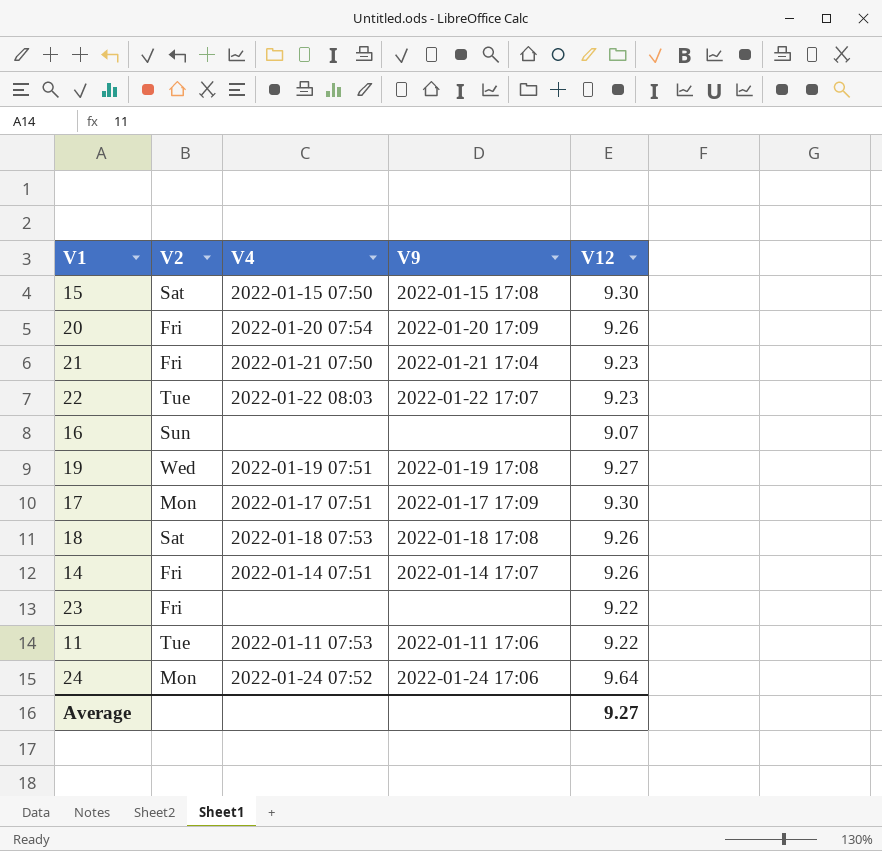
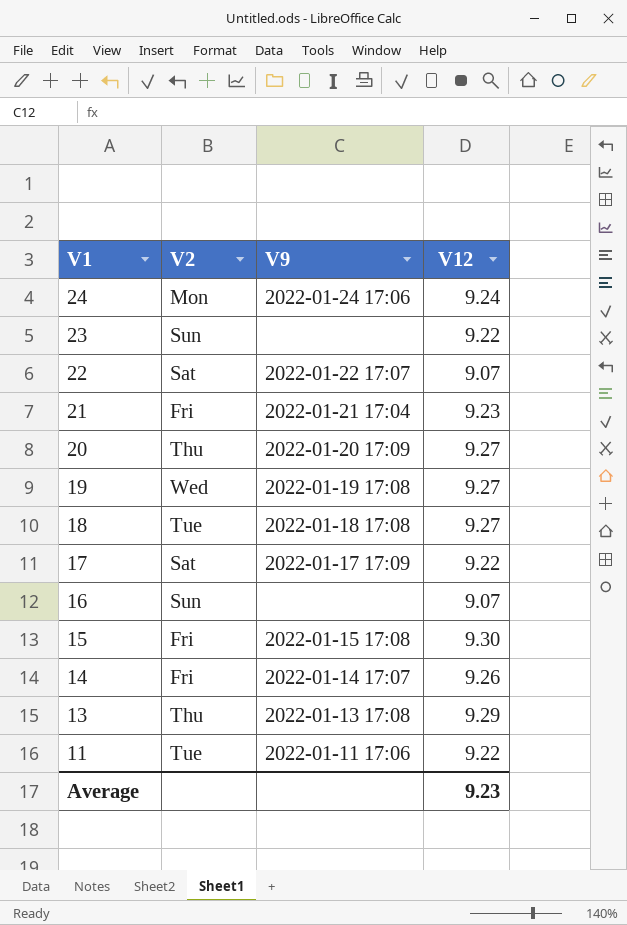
row order: none -> V1 descending
column V4 | position: 3 -> none
24 | V12: 9.64 -> 9.24
23 | V2: Fri -> Sun
22 | V2: Tue -> Sat
22 | V12: 9.23 -> 9.07
20 | V2: Fri -> Thu
20 | V12: 9.26 -> 9.27
18 | V2: Sat -> Tue
18 | V12: 9.26 -> 9.27
17 | V2: Mon -> Sat
17 | V12: 9.30 -> 9.22
15 | V2: Sat -> Fri
row 13: none -> Thu | 2022-01-13 17:08 | 9.29
Average | V12: 9.27 -> 9.23

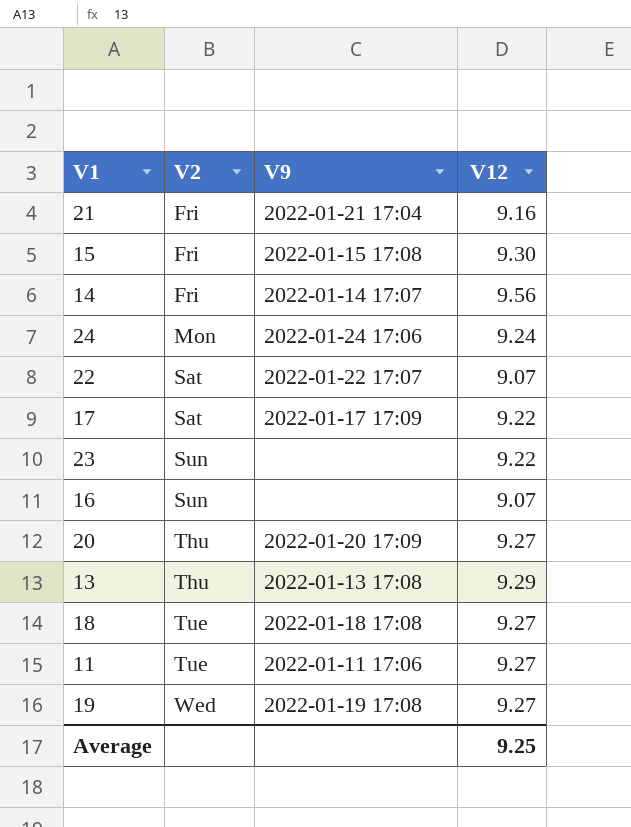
row order: V1 descending -> V2 ascending
21 | V12: 9.23 -> 9.16
14 | V12: 9.26 -> 9.56
11 | V12: 9.22 -> 9.27
Average | V12: 9.23 -> 9.25

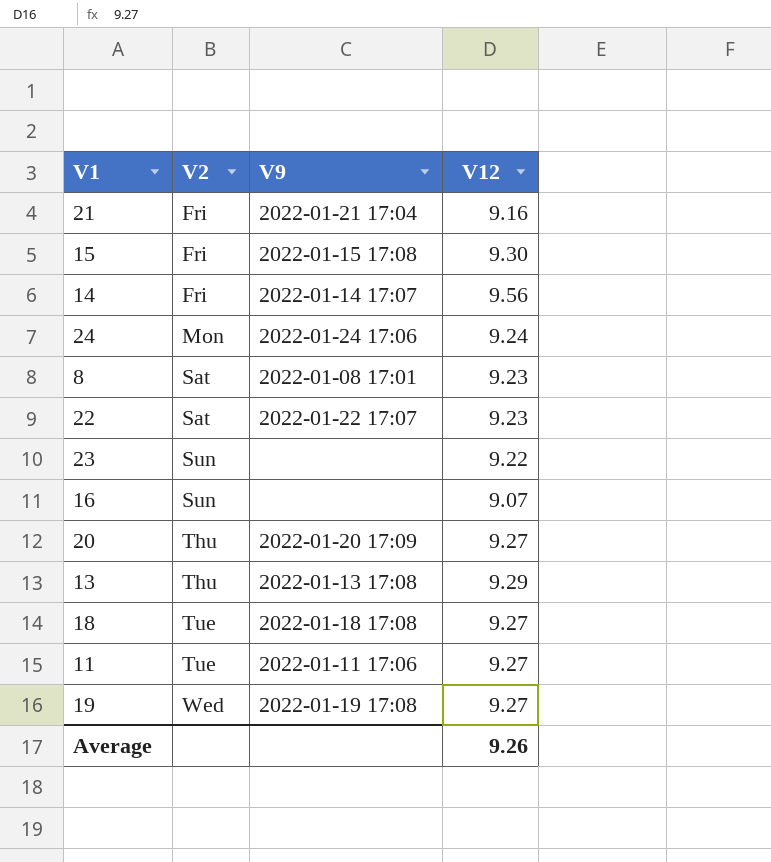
row 17: Sat | 2022-01-17 17:09 | 9.22 -> none
row 8: none -> Sat | 2022-01-08 17:01 | 9.23
22 | V12: 9.07 -> 9.23
Average | V12: 9.25 -> 9.26

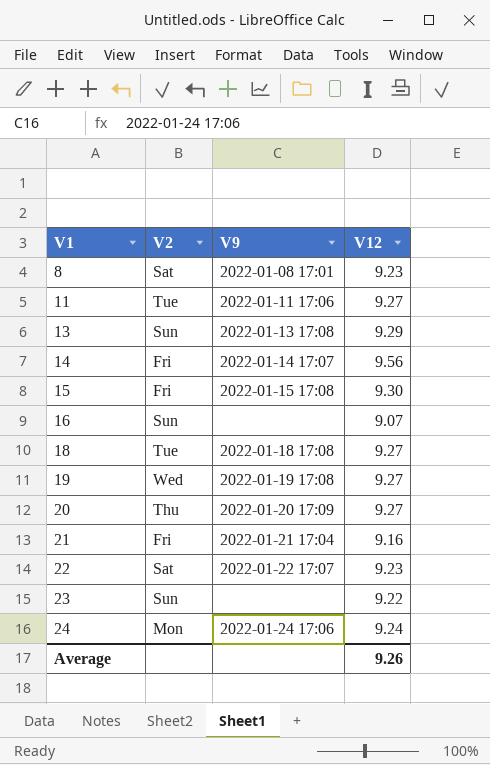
row order: V2 ascending -> V1 ascending
13 | V2: Thu -> Sun

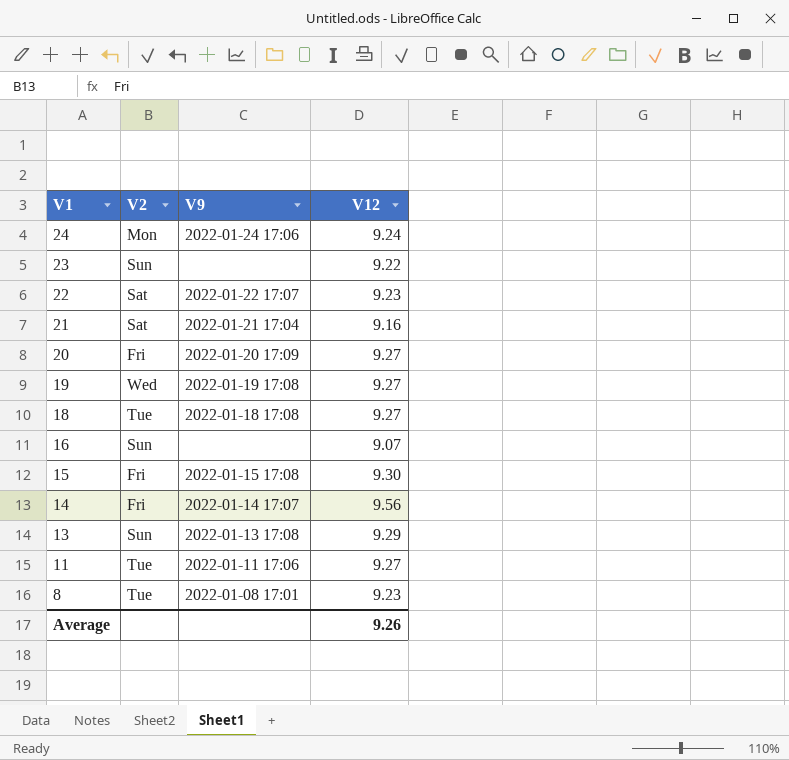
row order: V1 ascending -> V1 descending
21 | V2: Fri -> Sat
20 | V2: Thu -> Fri
8 | V2: Sat -> Tue

